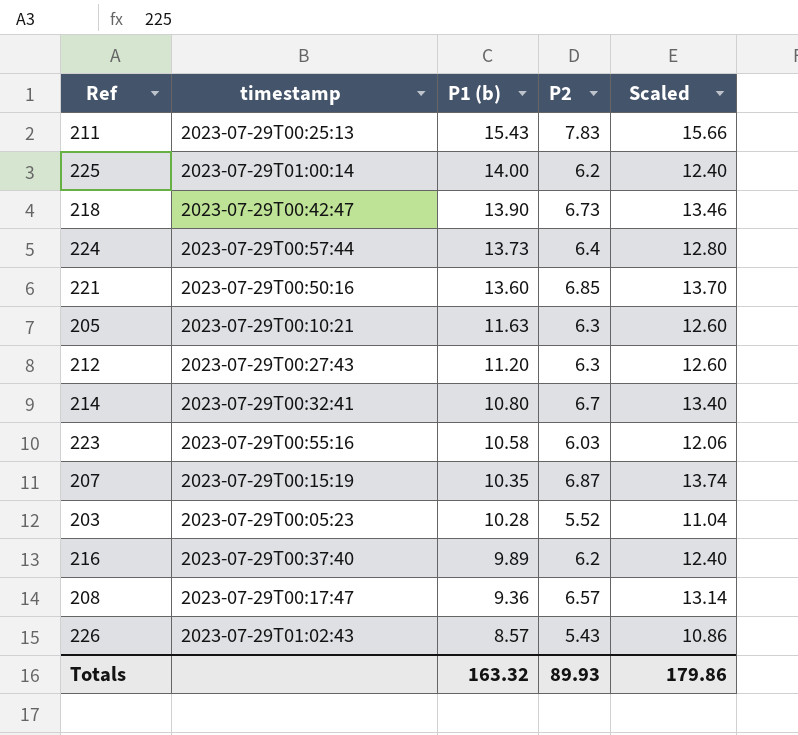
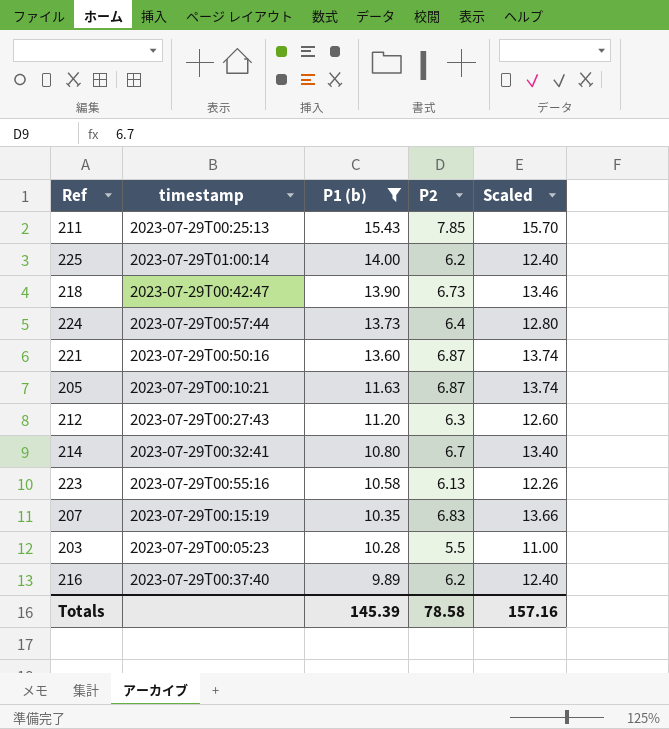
filter: none -> P1 (b) >= 9.89
211 | P2: 7.83 -> 7.85
211 | Scaled: 15.66 -> 15.70
221 | P2: 6.85 -> 6.87
221 | Scaled: 13.70 -> 13.74
205 | P2: 6.3 -> 6.87
205 | Scaled: 12.60 -> 13.74
223 | P2: 6.03 -> 6.13
223 | Scaled: 12.06 -> 12.26
207 | P2: 6.87 -> 6.83
207 | Scaled: 13.74 -> 13.66
203 | P2: 5.52 -> 5.5
203 | Scaled: 11.04 -> 11.00
Totals | P1 (b): 163.32 -> 145.39
Totals | P2: 89.93 -> 78.58
Totals | Scaled: 179.86 -> 157.16

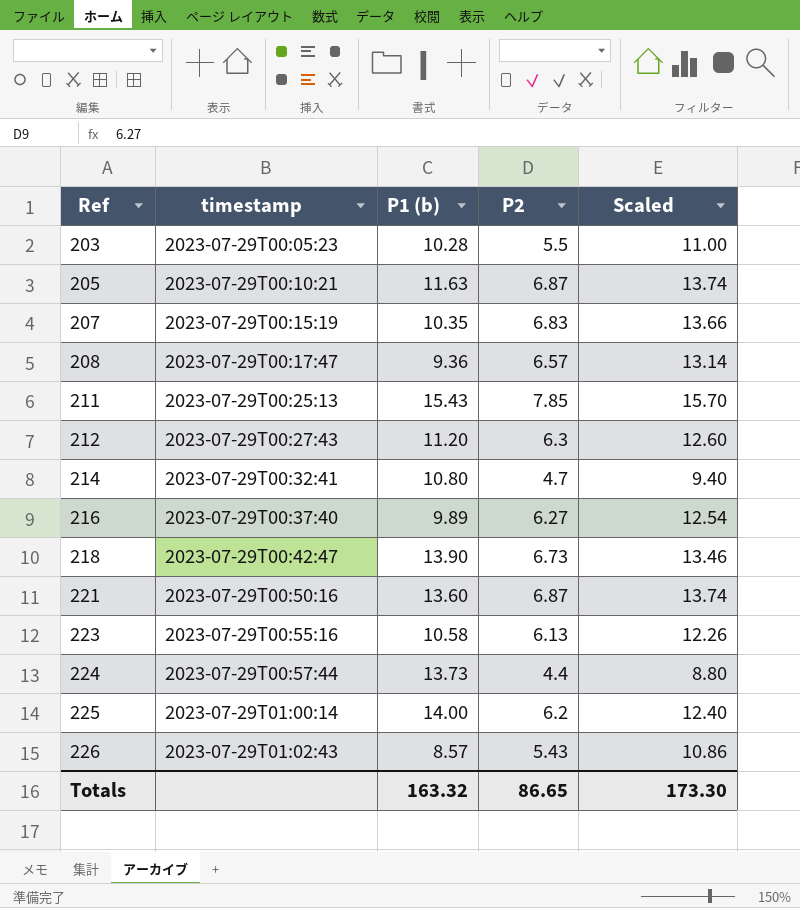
filter: P1 (b) >= 9.89 -> none
row order: P1 (b) descending -> Ref ascending
214 | P2: 6.7 -> 4.7
214 | Scaled: 13.40 -> 9.40
216 | P2: 6.2 -> 6.27
216 | Scaled: 12.40 -> 12.54
224 | P2: 6.4 -> 4.4
224 | Scaled: 12.80 -> 8.80
Totals | P1 (b): 145.39 -> 163.32
Totals | P2: 78.58 -> 86.65
Totals | Scaled: 157.16 -> 173.30

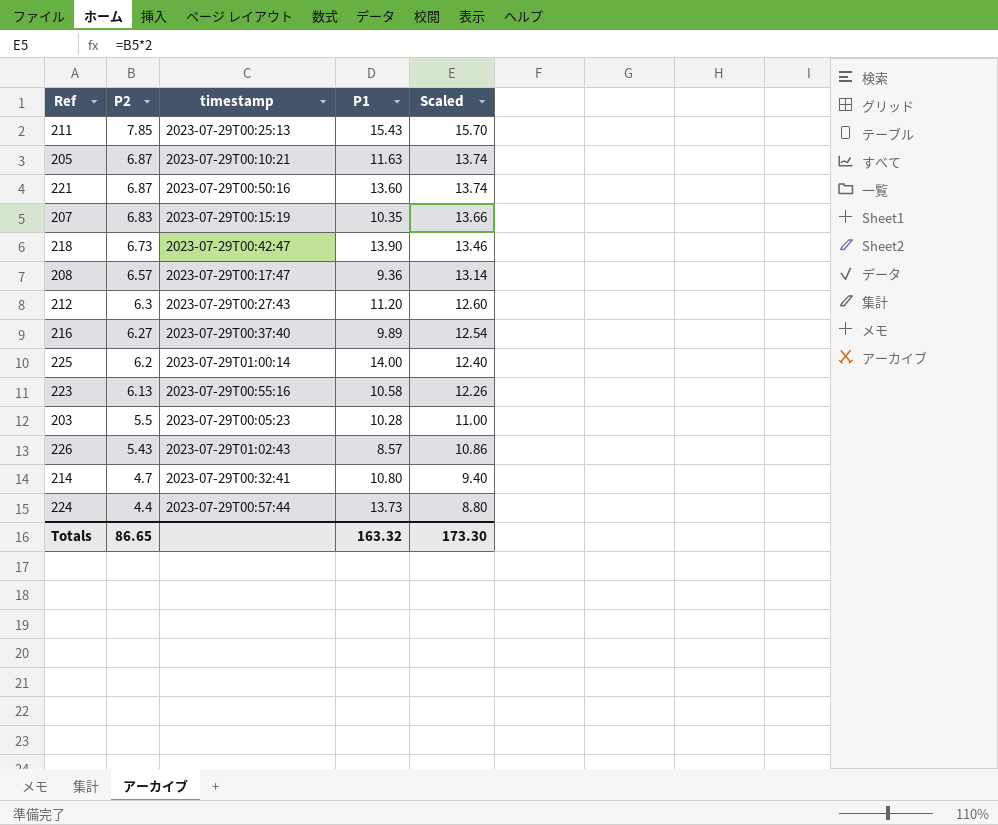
row order: Ref ascending -> P2 descending
column P2 | position: 4 -> 2
column name: P1 (b) -> P1

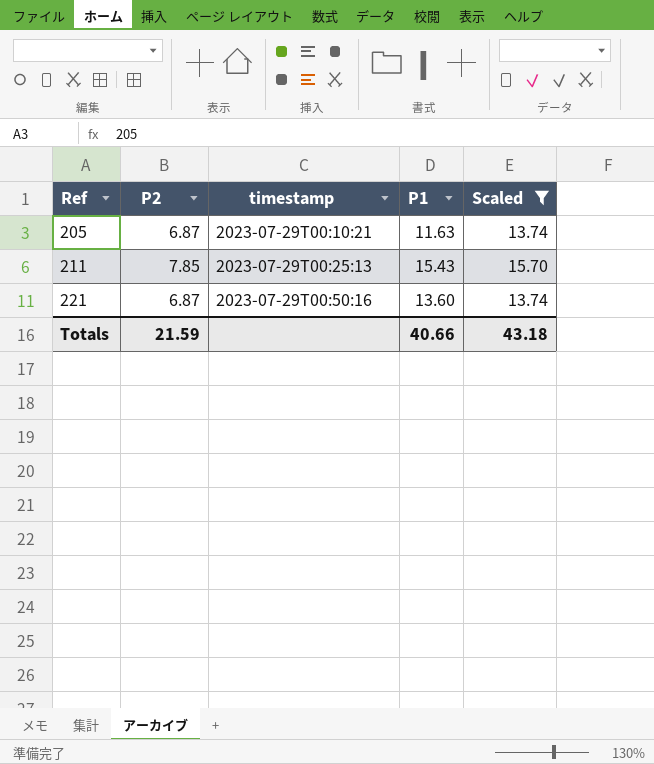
filter: none -> Scaled >= 13.74
row order: P2 descending -> Ref ascending
Totals | P2: 86.65 -> 21.59
Totals | P1: 163.32 -> 40.66
Totals | Scaled: 173.30 -> 43.18

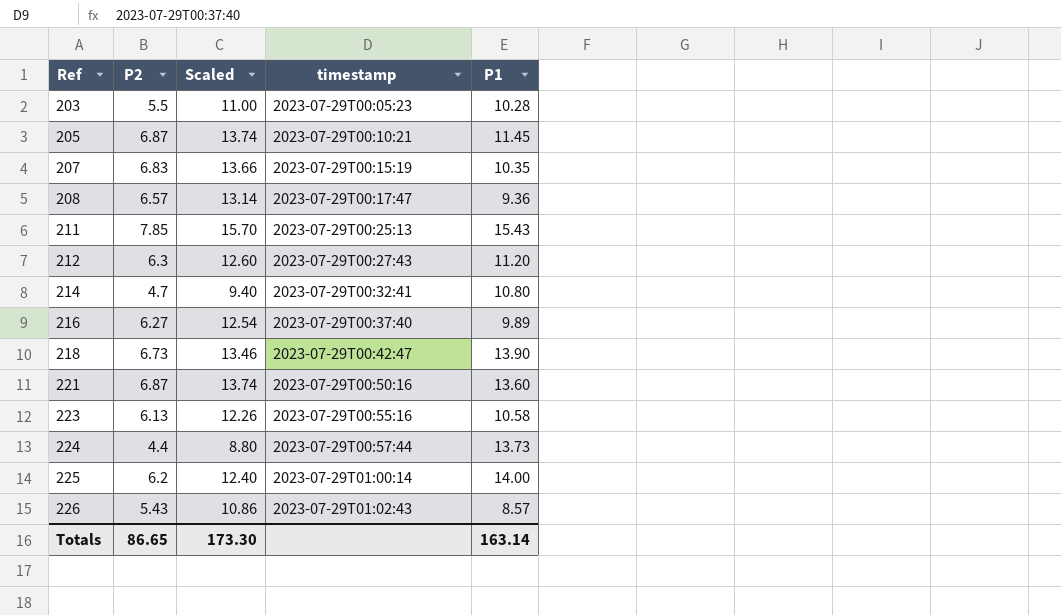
filter: Scaled >= 13.74 -> none
column Scaled | position: 5 -> 3
205 | P1: 11.63 -> 11.45
Totals | P2: 21.59 -> 86.65
Totals | Scaled: 43.18 -> 173.30
Totals | P1: 40.66 -> 163.14

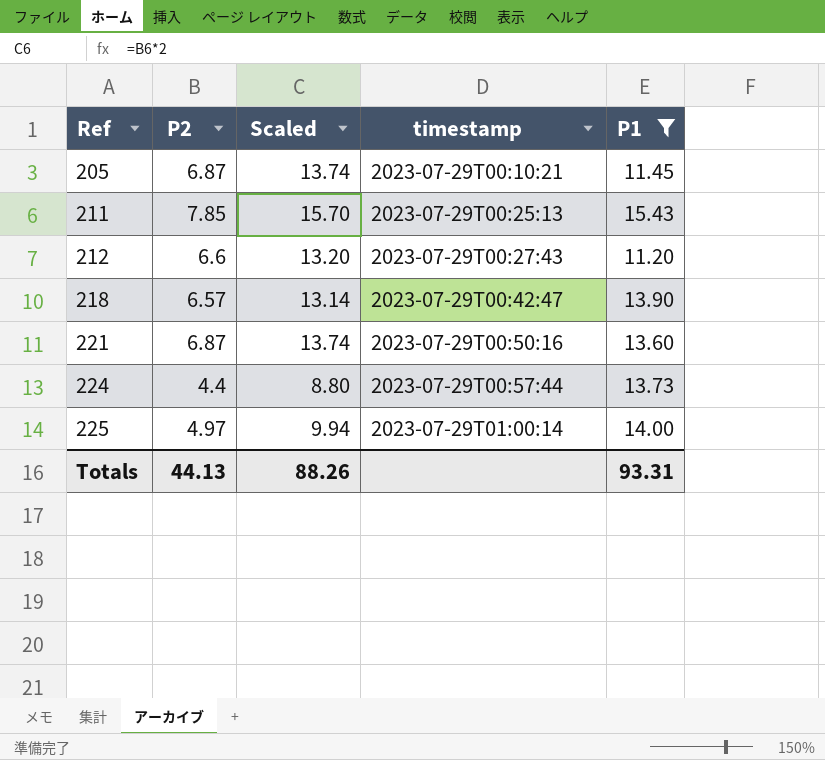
filter: none -> P1 >= 11.20
212 | P2: 6.3 -> 6.6
212 | Scaled: 12.60 -> 13.20
218 | P2: 6.73 -> 6.57
218 | Scaled: 13.46 -> 13.14
225 | P2: 6.2 -> 4.97
225 | Scaled: 12.40 -> 9.94
Totals | P2: 86.65 -> 44.13
Totals | Scaled: 173.30 -> 88.26
Totals | P1: 163.14 -> 93.31

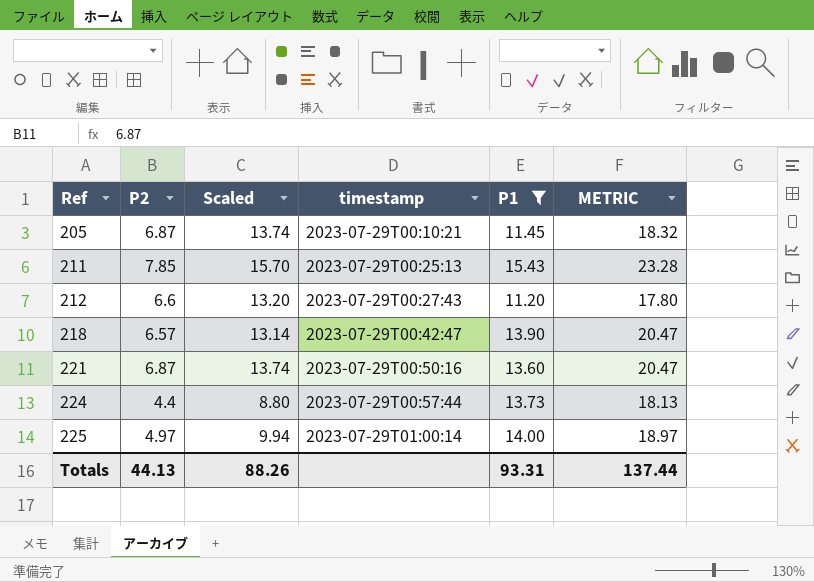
column METRIC | formula: none -> [P2] + [P1]

